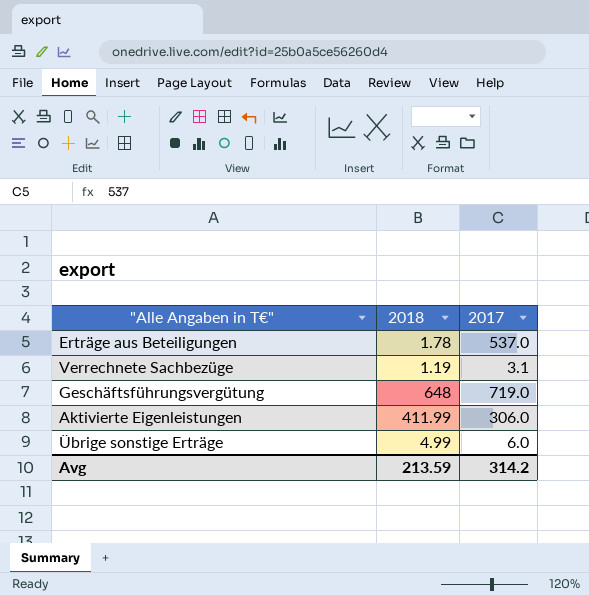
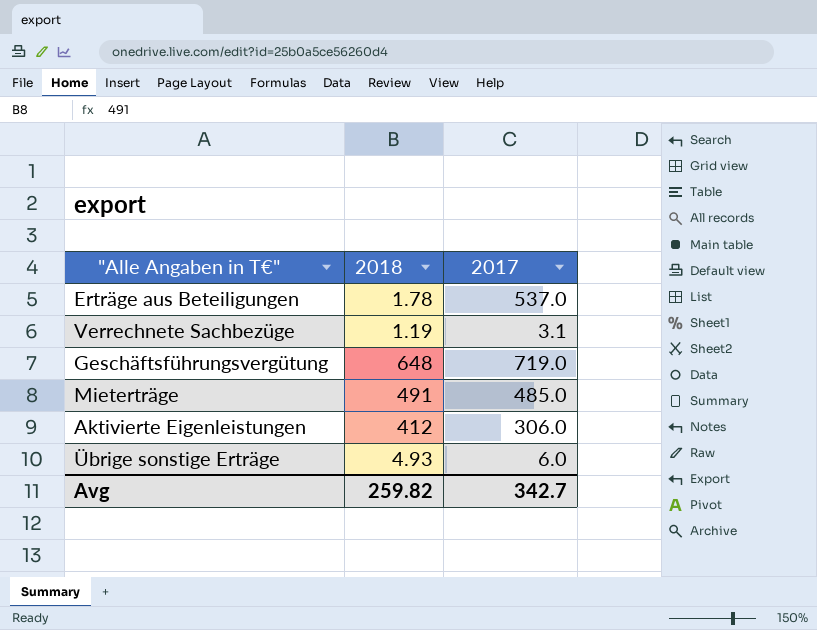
row Mieterträge: none -> 491 | 485.0
Aktivierte Eigenleistungen | 2018: 411.99 -> 412
Übrige sonstige Erträge | 2018: 4.99 -> 4.93
Avg | 2018: 213.59 -> 259.82
Avg | 2017: 314.2 -> 342.7

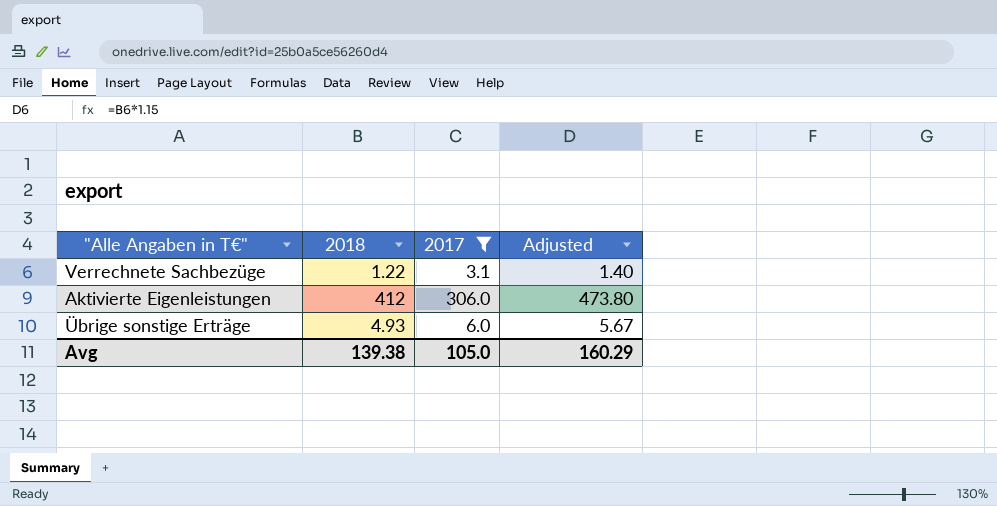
filter: none -> 2017 <= 306.0
column Adjusted | formula: none -> [2018] * 1.15
Verrechnete Sachbezüge | 2018: 1.19 -> 1.22
Avg | 2018: 259.82 -> 139.38
Avg | 2017: 342.7 -> 105.0

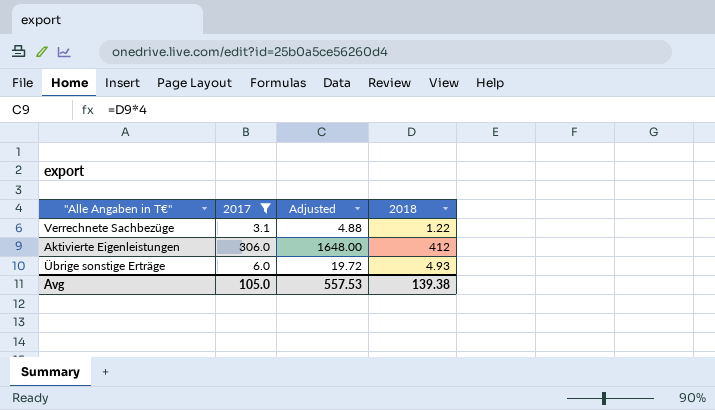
column Adjusted | formula: [2018] * 1.15 -> [2018] * 4
column 2018 | position: 2 -> 4
Avg | Adjusted: 160.29 -> 557.53

